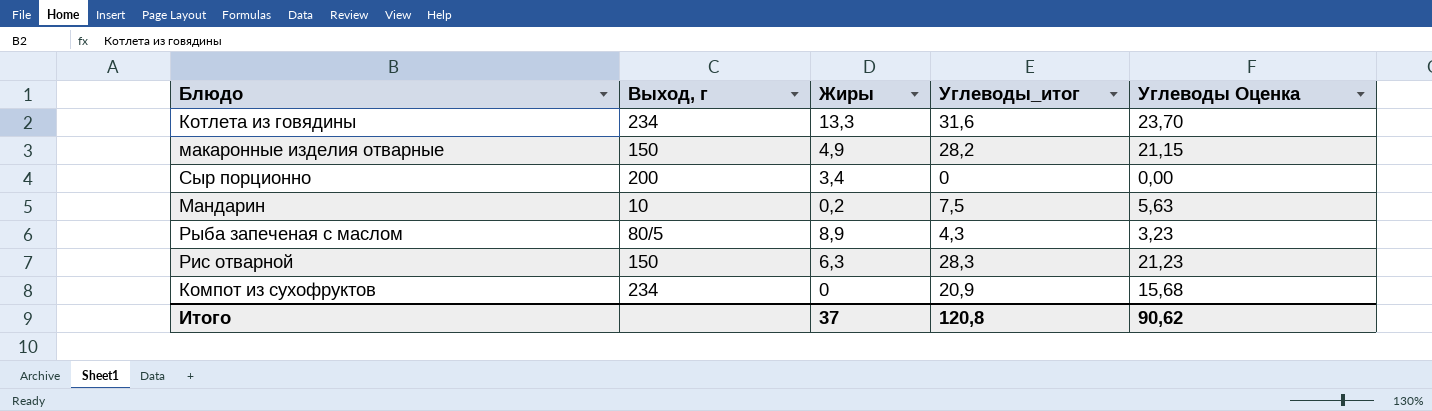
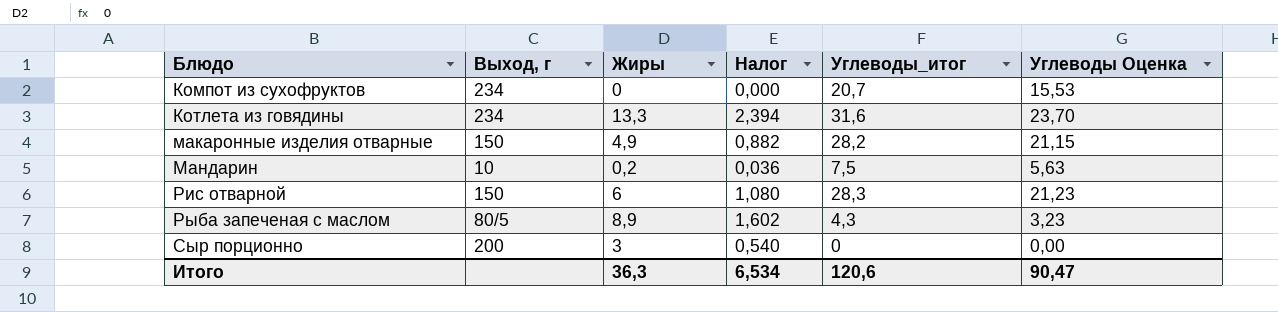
row order: none -> Блюдо ascending
column Налог | formula: none -> [Жиры] * 0,18
Компот из сухофруктов | Углеводы_итог: 20,9 -> 20,7
Компот из сухофруктов | Углеводы Оценка: 15,68 -> 15,53
Рис отварной | Жиры: 6,3 -> 6
Сыр порционно | Жиры: 3,4 -> 3
Итого | Жиры: 37 -> 36,3
Итого | Углеводы_итог: 120,8 -> 120,6
Итого | Углеводы Оценка: 90,62 -> 90,47

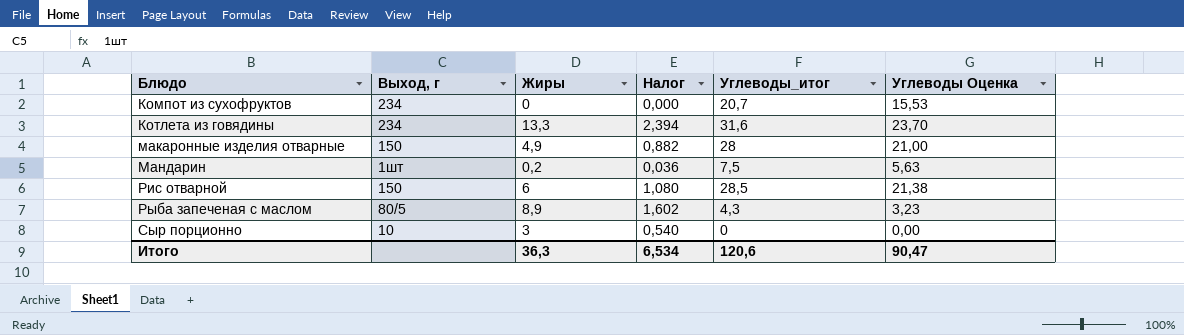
макаронные изделия отварные | Углеводы_итог: 28,2 -> 28
макаронные изделия отварные | Углеводы Оценка: 21,15 -> 21,00
Мандарин | Выход, г: 10 -> 1шт
Рис отварной | Углеводы_итог: 28,3 -> 28,5
Рис отварной | Углеводы Оценка: 21,23 -> 21,38
Сыр порционно | Выход, г: 200 -> 10

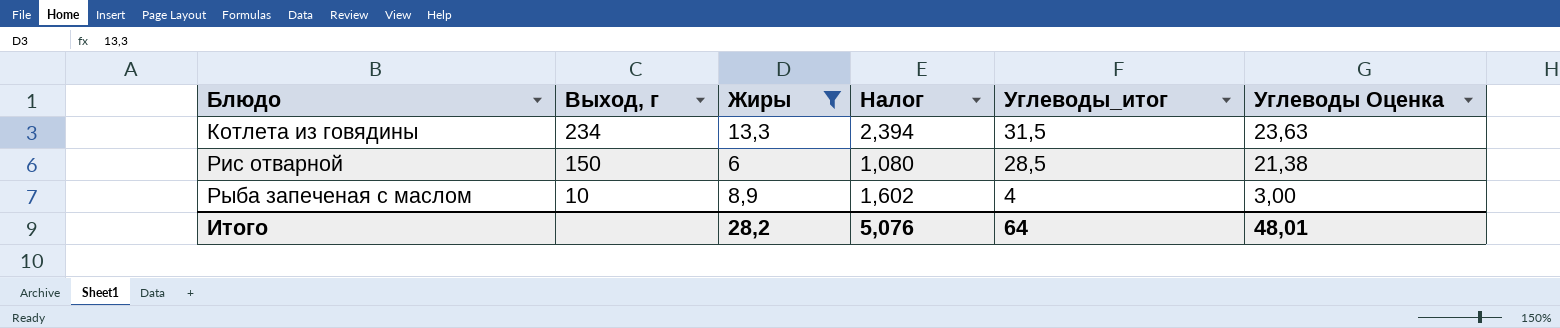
filter: none -> Жиры >= 6
Котлета из говядины | Углеводы_итог: 31,6 -> 31,5
Котлета из говядины | Углеводы Оценка: 23,70 -> 23,63
Рыба запеченая с маслом | Выход, г: 80/5 -> 10
Рыба запеченая с маслом | Углеводы_итог: 4,3 -> 4
Рыба запеченая с маслом | Углеводы Оценка: 3,23 -> 3,00
Итого | Жиры: 36,3 -> 28,2
Итого | Налог: 6,534 -> 5,076
Итого | Углеводы_итог: 120,6 -> 64
Итого | Углеводы Оценка: 90,47 -> 48,01

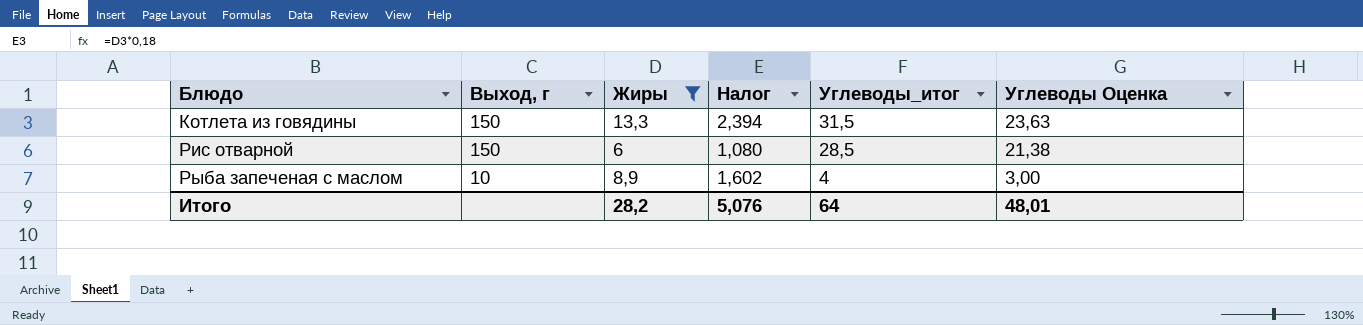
Котлета из говядины | Выход, г: 234 -> 150

